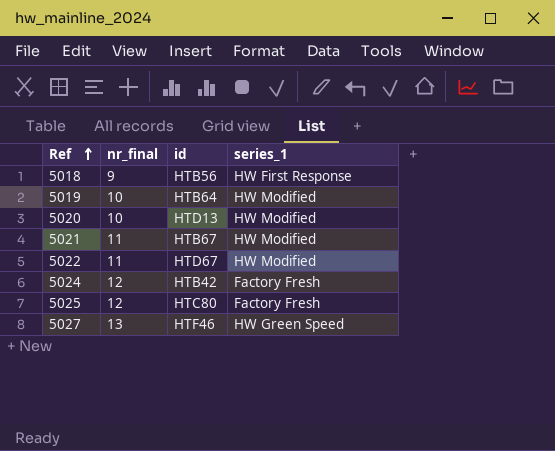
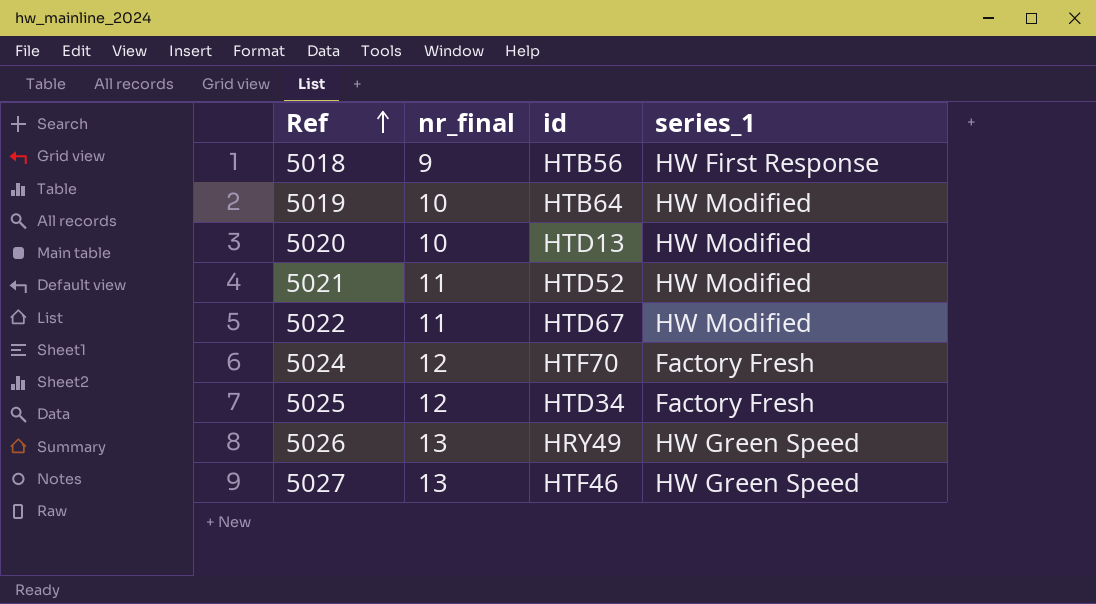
5021 | id: HTB67 -> HTD52
5024 | id: HTB42 -> HTF70
5025 | id: HTC80 -> HTD34
row 5026: none -> 13 | HRY49 | HW Green Speed

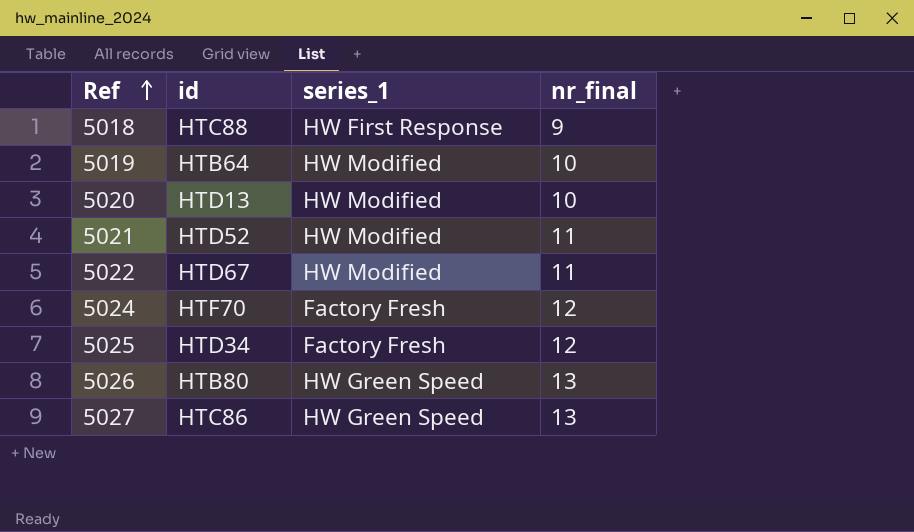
column nr_final | position: 2 -> 4
5018 | id: HTB56 -> HTC88
5026 | id: HRY49 -> HTB80
5027 | id: HTF46 -> HTC86

